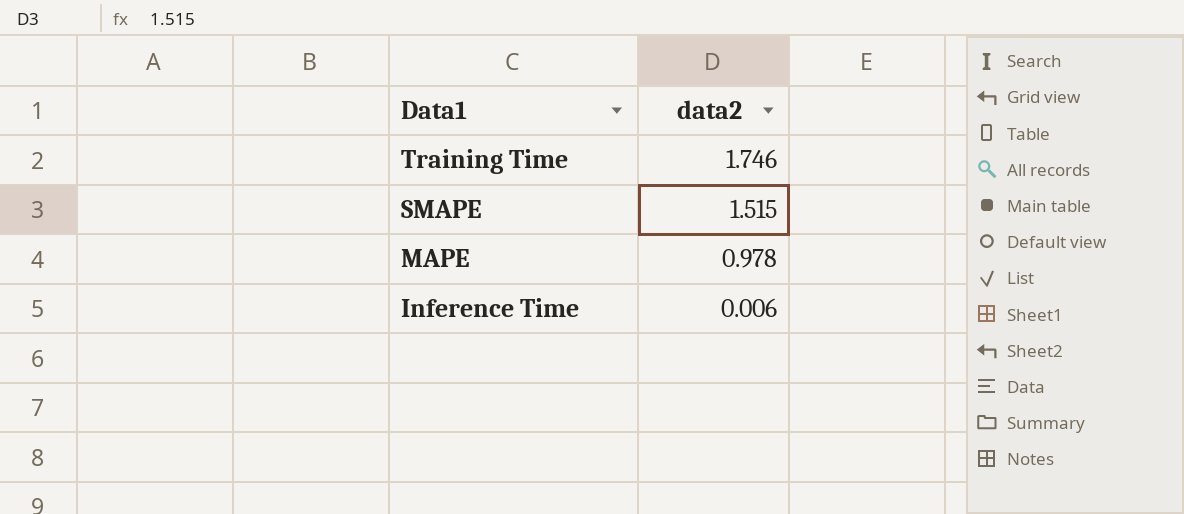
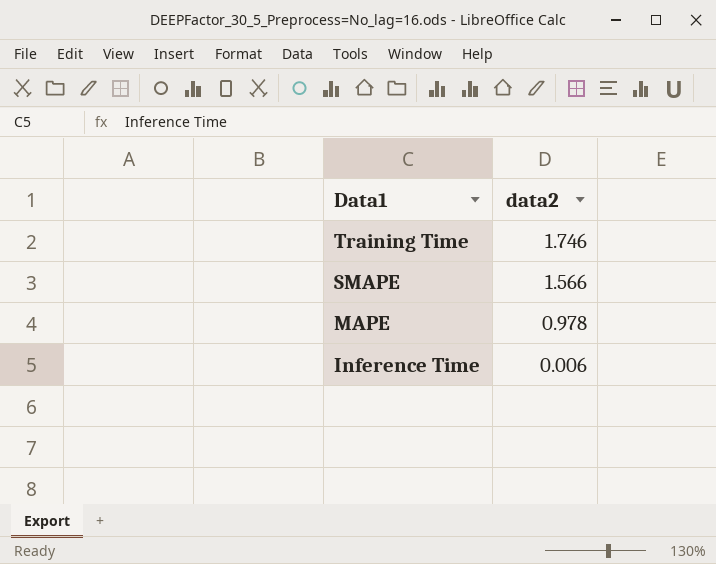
SMAPE | data2: 1.515 -> 1.566

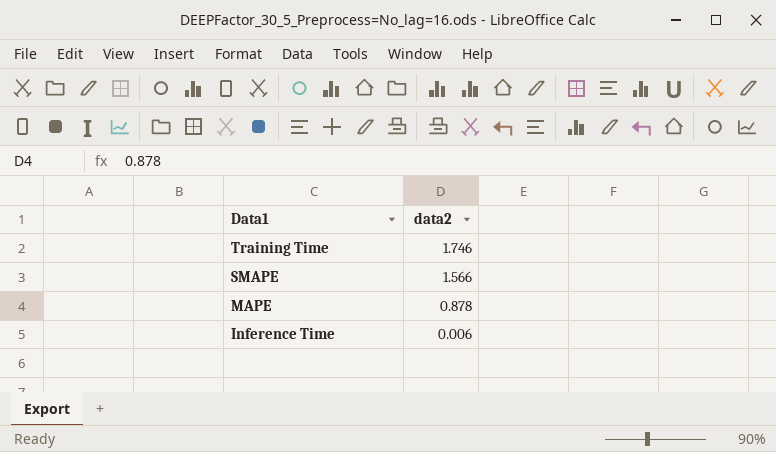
MAPE | data2: 0.978 -> 0.878

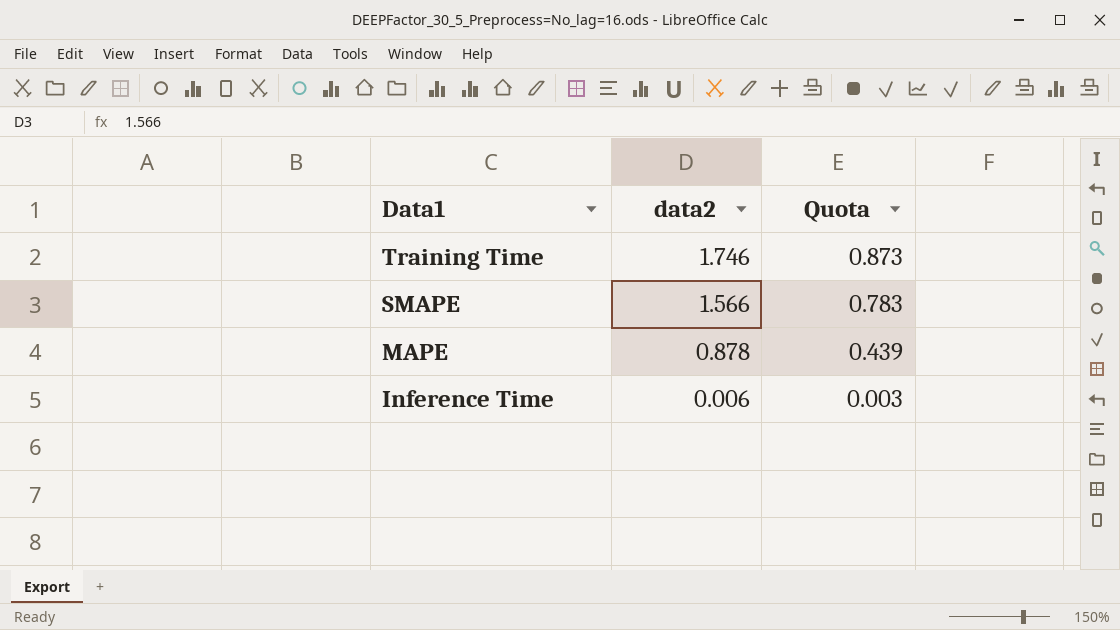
column Quota | formula: none -> [data2] * 0.5

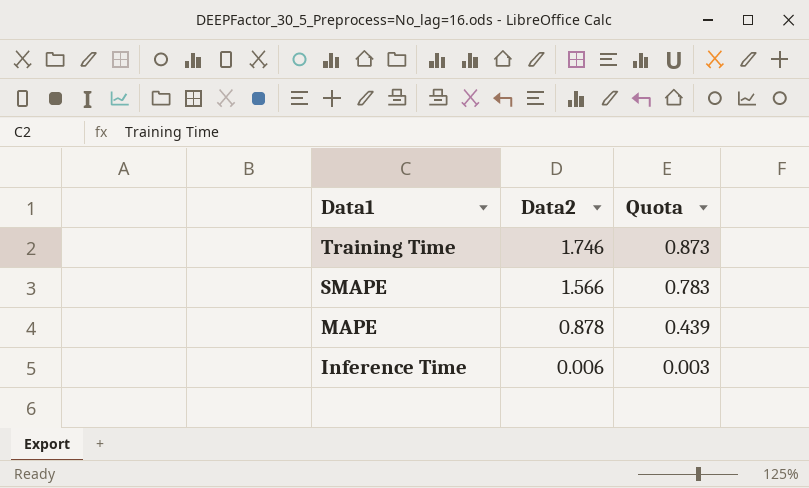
column name: data2 -> Data2

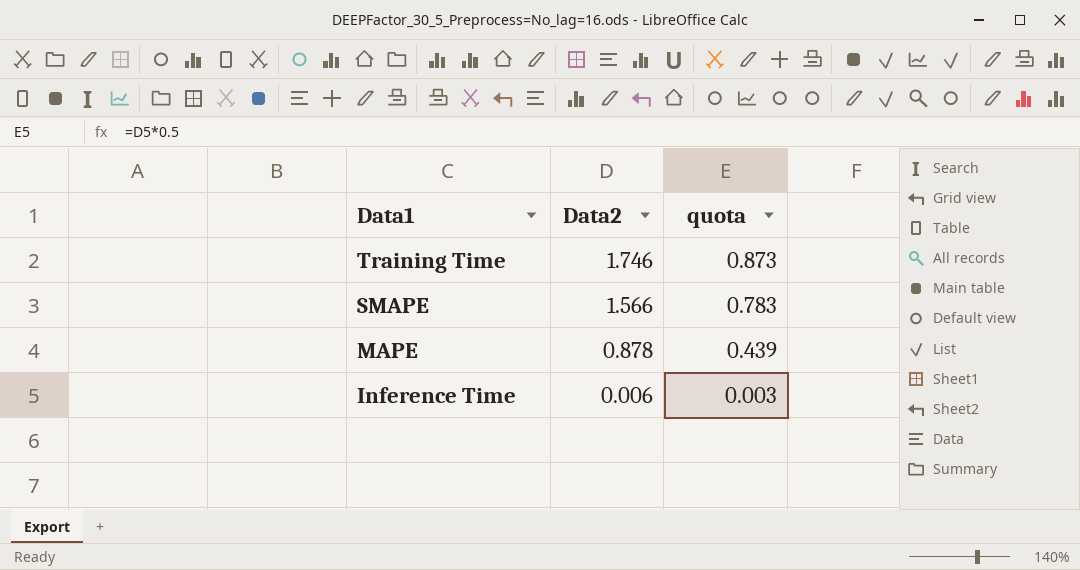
column name: Quota -> quota

